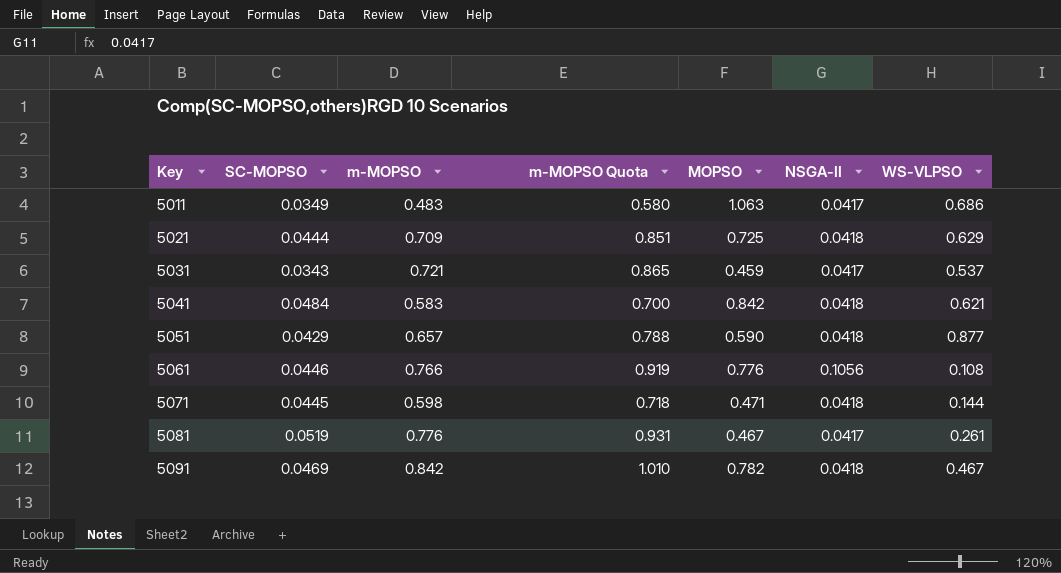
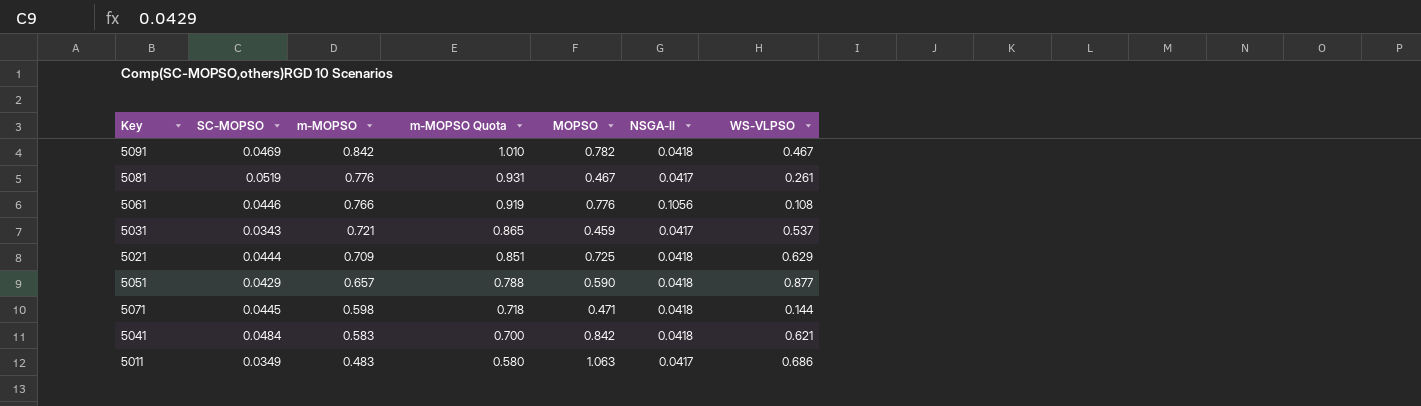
row order: Key ascending -> m-MOPSO descending

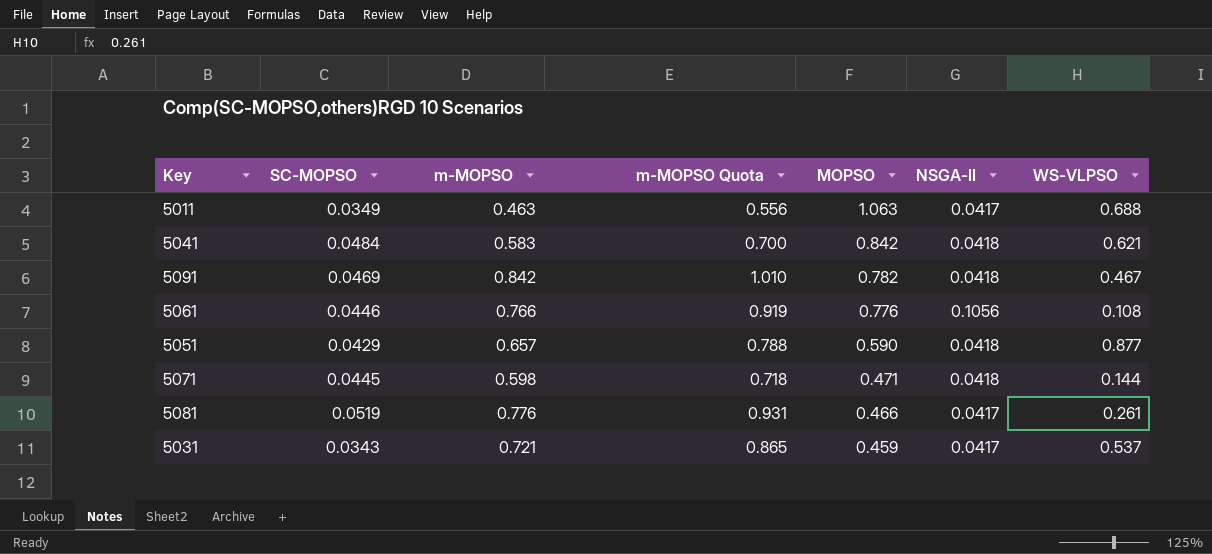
row order: m-MOPSO descending -> MOPSO descending
row 5021: 0.0444 | 0.709 | 0.851 | 0.725 | 0.0418 | 0.629 -> none
5011 | m-MOPSO: 0.483 -> 0.463
5011 | m-MOPSO Quota: 0.580 -> 0.556
5011 | WS-VLPSO: 0.686 -> 0.688
5081 | MOPSO: 0.467 -> 0.466

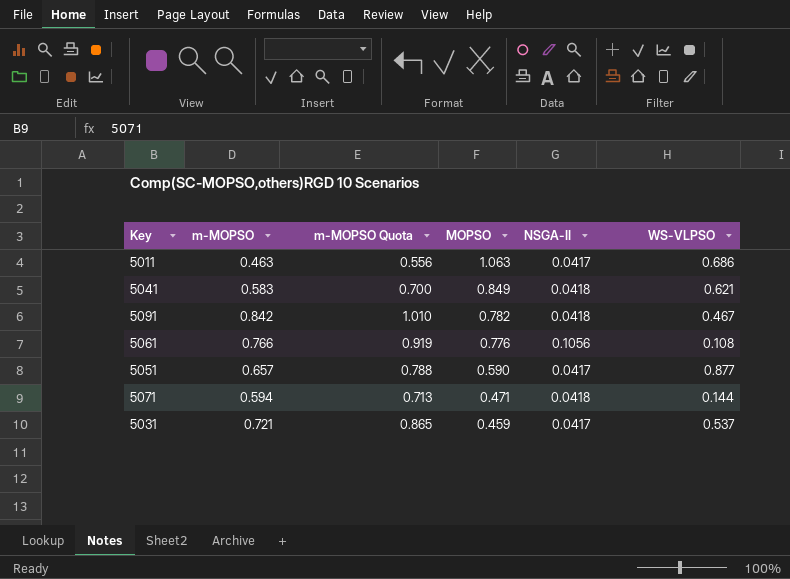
column SC-MOPSO | position: 2 -> none
row 5081: 0.0519 | 0.776 | 0.931 | 0.466 | 0.0417 | 0.261 -> none
5011 | WS-VLPSO: 0.688 -> 0.686
5041 | MOPSO: 0.842 -> 0.849
5051 | NSGA-II: 0.0418 -> 0.0417
5071 | m-MOPSO: 0.598 -> 0.594
5071 | m-MOPSO Quota: 0.718 -> 0.713

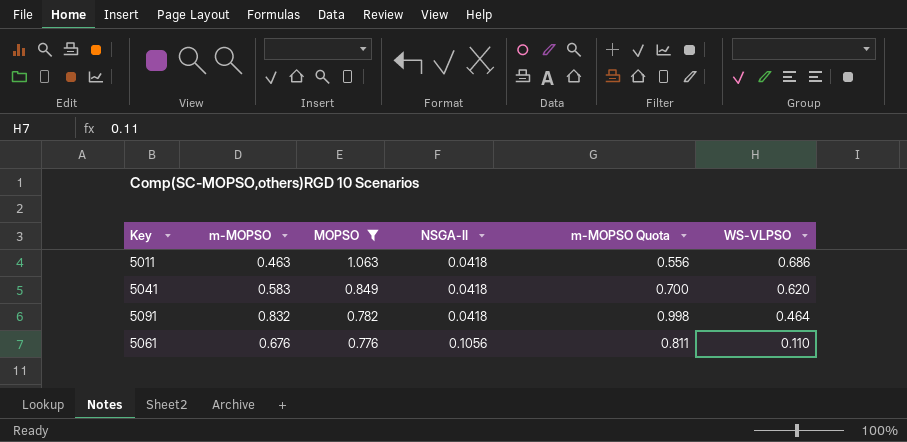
filter: none -> MOPSO >= 0.776
column m-MOPSO Quota | position: 3 -> 5
5011 | NSGA-II: 0.0417 -> 0.0418
5041 | WS-VLPSO: 0.621 -> 0.620
5091 | m-MOPSO: 0.842 -> 0.832
5091 | m-MOPSO Quota: 1.010 -> 0.998
5091 | WS-VLPSO: 0.467 -> 0.464
5061 | m-MOPSO: 0.766 -> 0.676
5061 | m-MOPSO Quota: 0.919 -> 0.811
5061 | WS-VLPSO: 0.108 -> 0.110

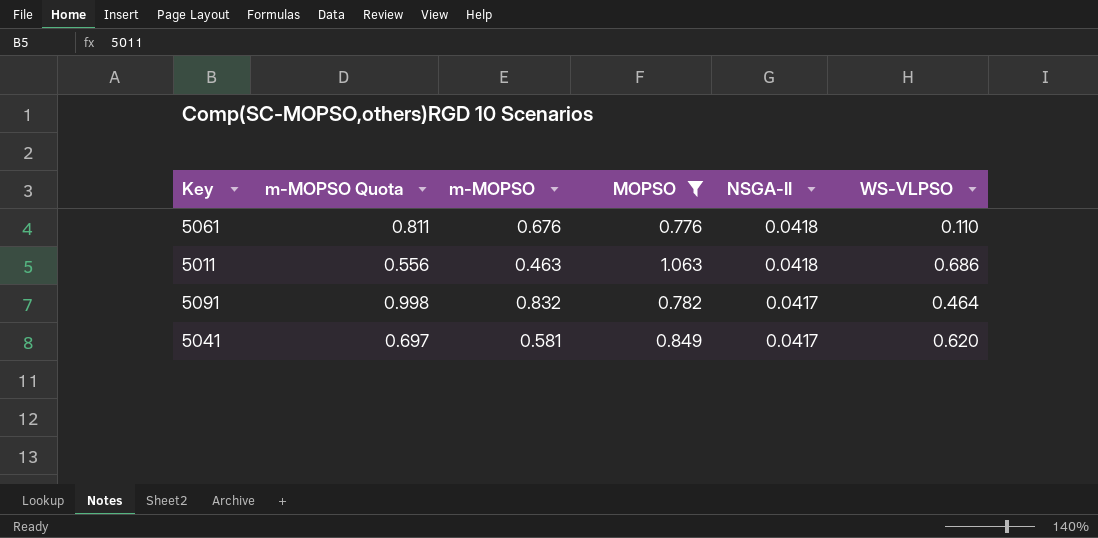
row order: MOPSO descending -> NSGA-II descending
column m-MOPSO Quota | position: 5 -> 2
5061 | NSGA-II: 0.1056 -> 0.0418
5091 | NSGA-II: 0.0418 -> 0.0417
5041 | m-MOPSO Quota: 0.700 -> 0.697
5041 | m-MOPSO: 0.583 -> 0.581
5041 | NSGA-II: 0.0418 -> 0.0417

